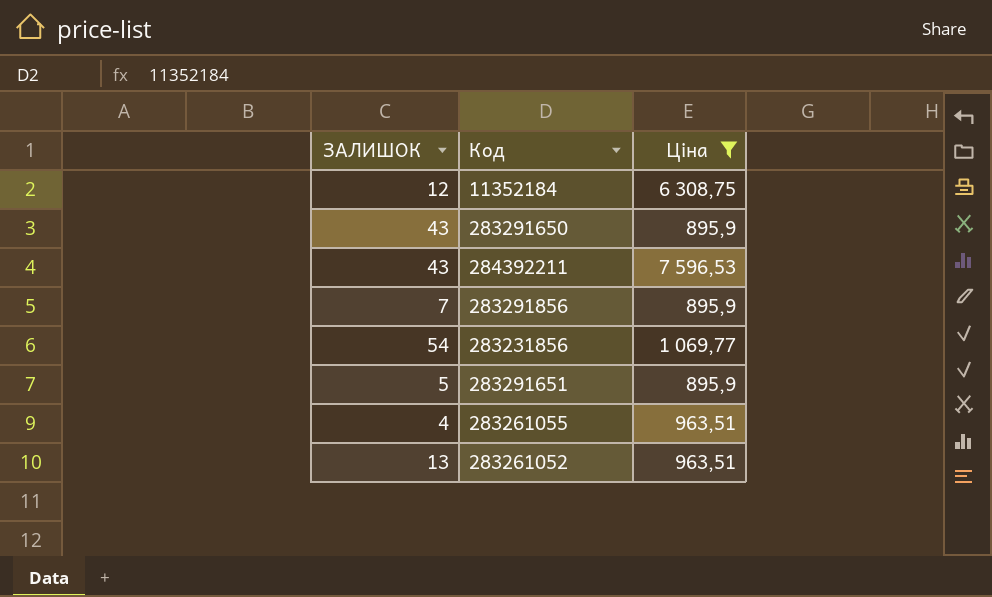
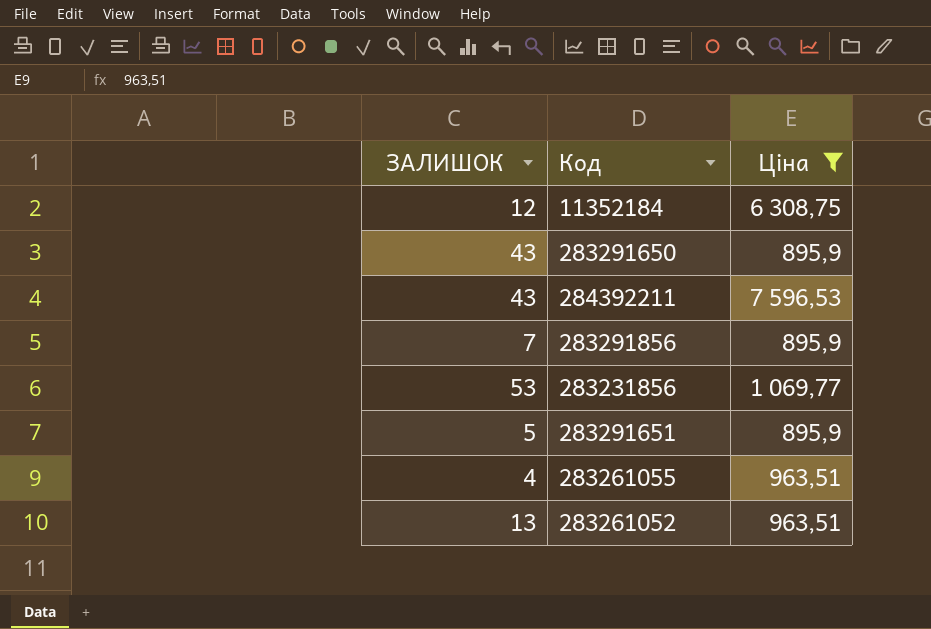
283231856 | ЗАЛИШОК: 54 -> 53

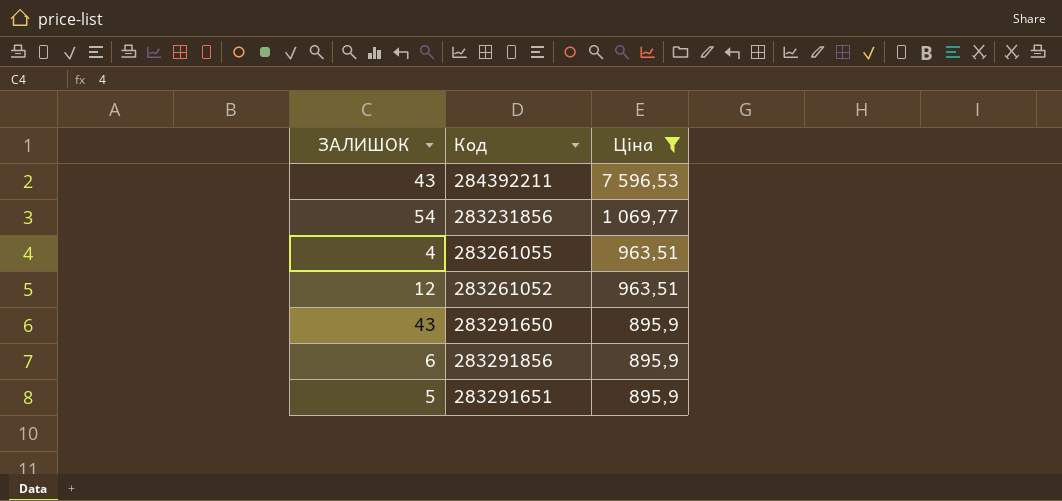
row order: none -> Ціна descending
row 11352184: 12 | 6 308,75 -> none
283231856 | ЗАЛИШОК: 53 -> 54
283261052 | ЗАЛИШОК: 13 -> 12
283291856 | ЗАЛИШОК: 7 -> 6

